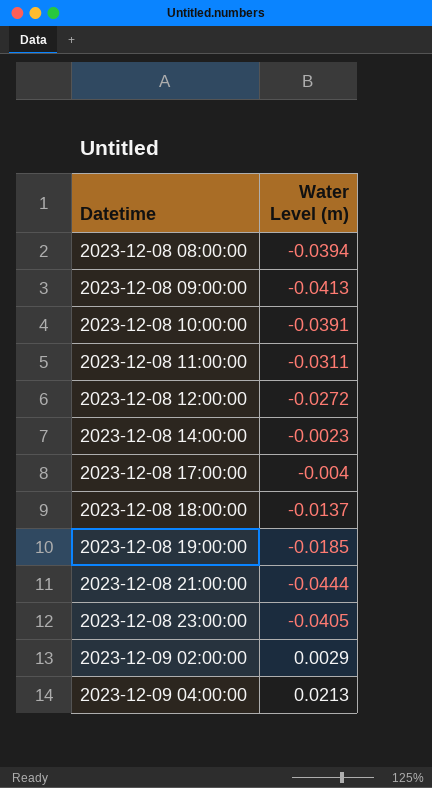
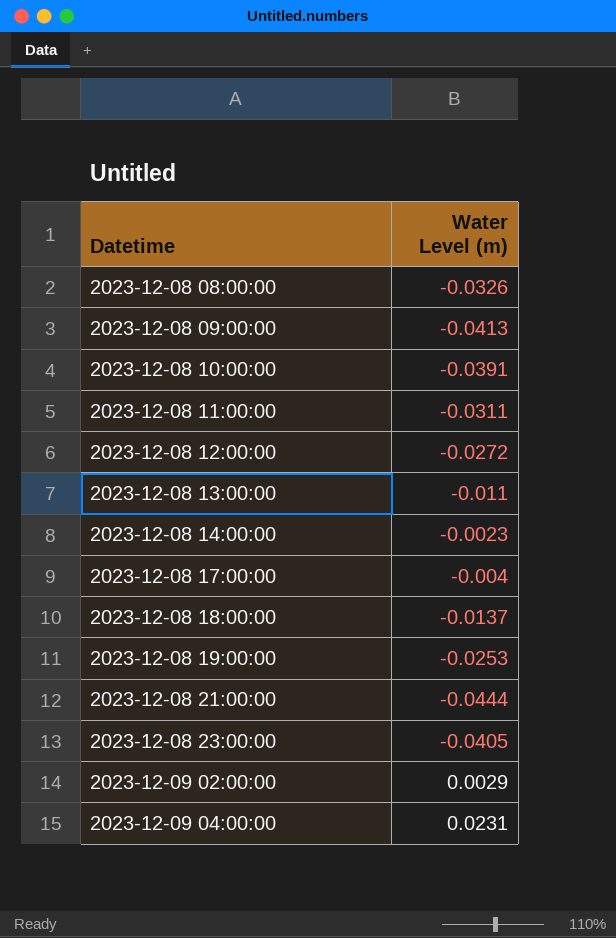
2023-12-08 08:00:00 | Water Level (m): -0.0394 -> -0.0326
row 2023-12-08 13:00:00: none -> -0.011
2023-12-08 19:00:00 | Water Level (m): -0.0185 -> -0.0253
2023-12-09 04:00:00 | Water Level (m): 0.0213 -> 0.0231

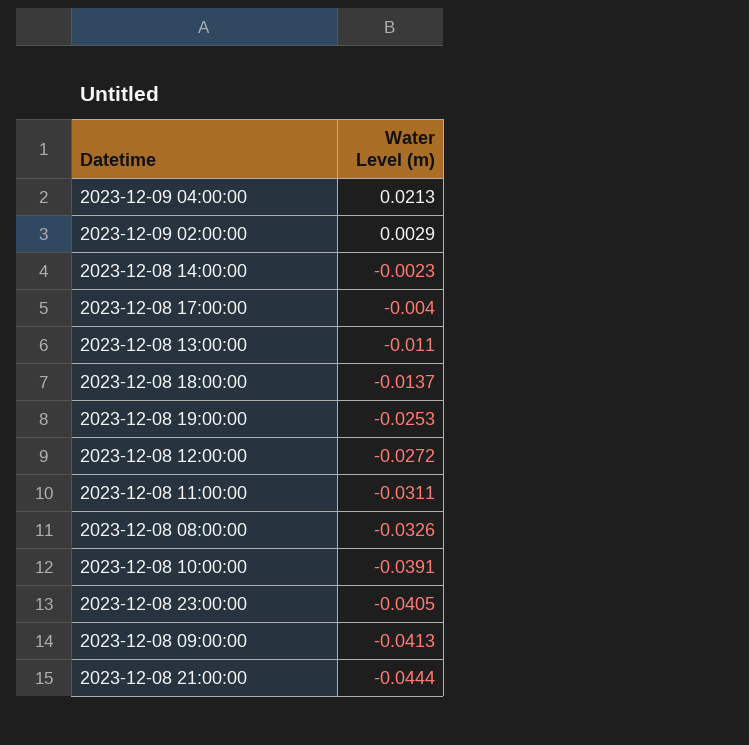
row order: Datetime ascending -> Water Level (m) descending
2023-12-09 04:00:00 | Water Level (m): 0.0231 -> 0.0213

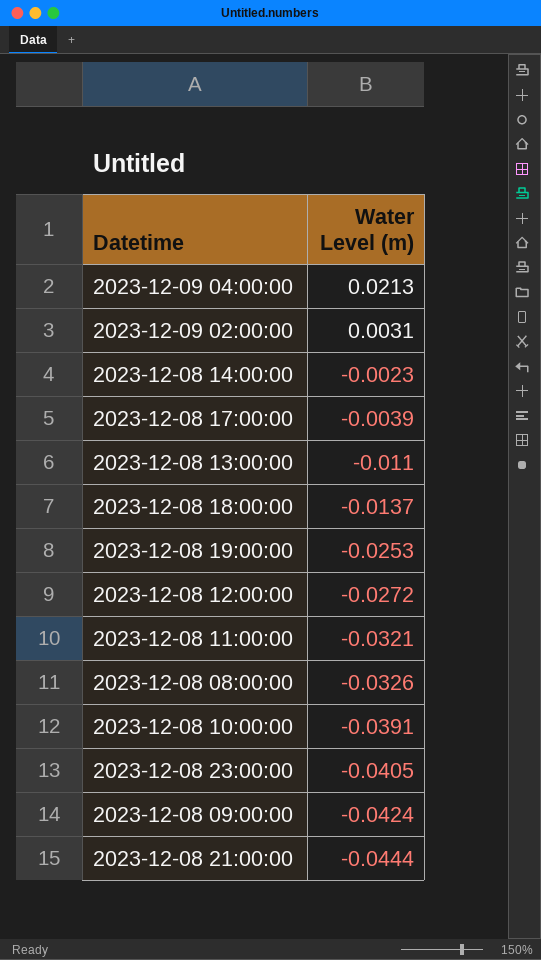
2023-12-09 02:00:00 | Water Level (m): 0.0029 -> 0.0031
2023-12-08 17:00:00 | Water Level (m): -0.004 -> -0.0039
2023-12-08 11:00:00 | Water Level (m): -0.0311 -> -0.0321
2023-12-08 09:00:00 | Water Level (m): -0.0413 -> -0.0424

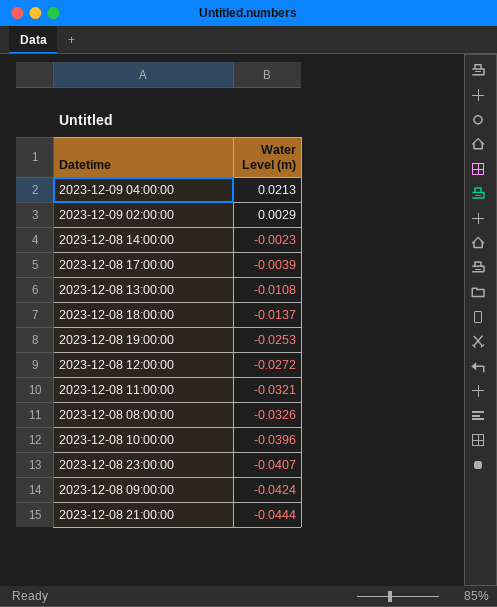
2023-12-09 02:00:00 | Water Level (m): 0.0031 -> 0.0029
2023-12-08 13:00:00 | Water Level (m): -0.011 -> -0.0108
2023-12-08 10:00:00 | Water Level (m): -0.0391 -> -0.0396
2023-12-08 23:00:00 | Water Level (m): -0.0405 -> -0.0407

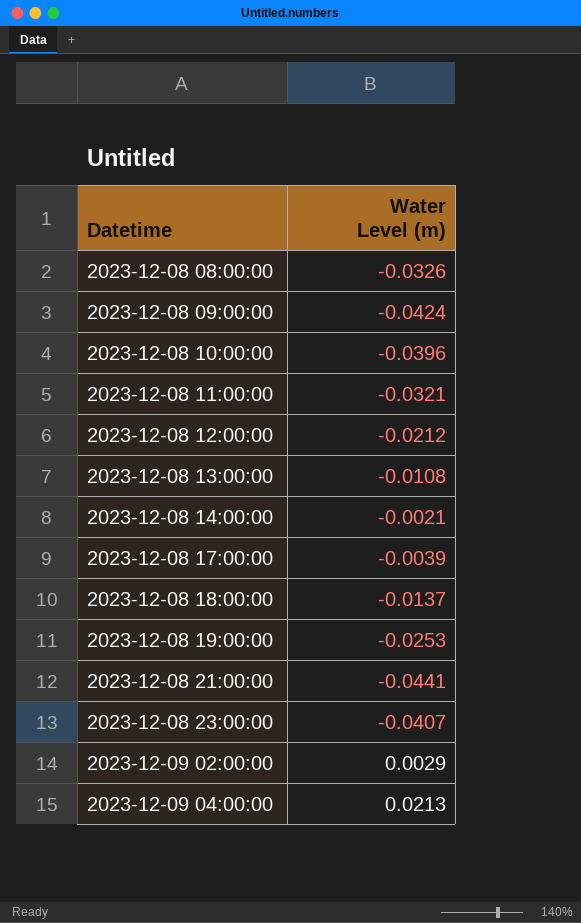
row order: Water Level (m) descending -> Datetime ascending
2023-12-08 12:00:00 | Water Level (m): -0.0272 -> -0.0212
2023-12-08 14:00:00 | Water Level (m): -0.0023 -> -0.0021
2023-12-08 21:00:00 | Water Level (m): -0.0444 -> -0.0441

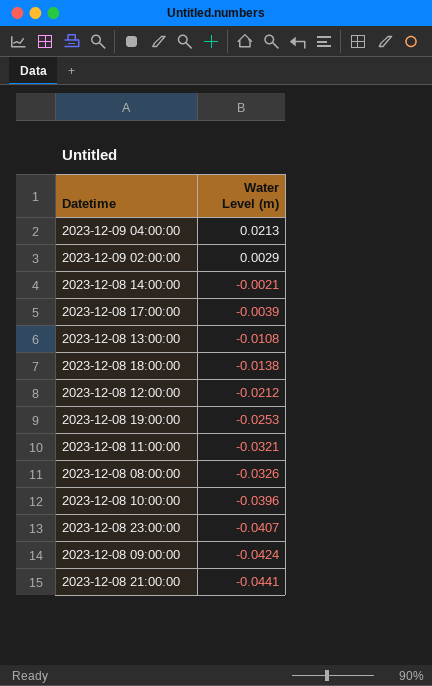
row order: Datetime ascending -> Water Level (m) descending
2023-12-08 18:00:00 | Water Level (m): -0.0137 -> -0.0138

